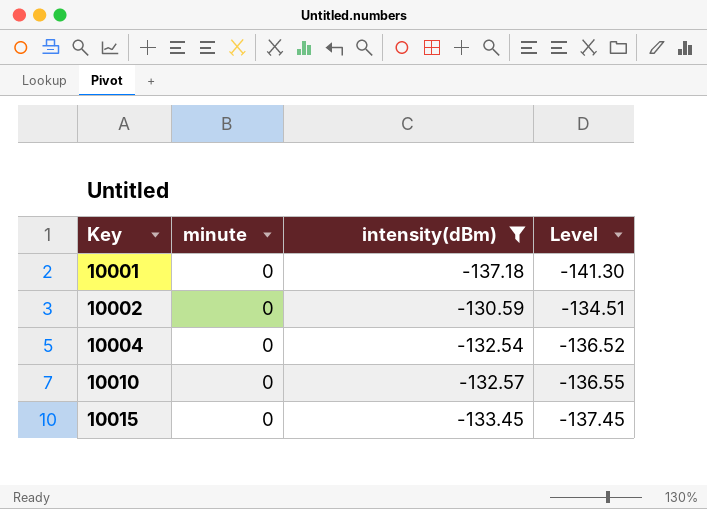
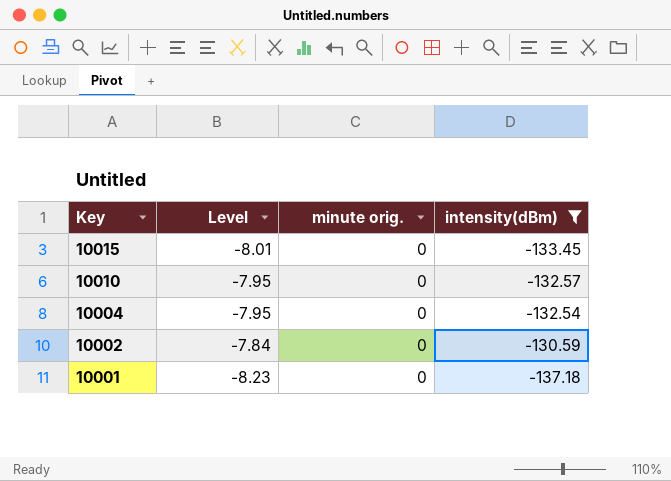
row order: Key ascending -> Key descending
column Level | formula: [intensity(dBm)] * 1.03 -> [intensity(dBm)] * 0.06
column Level | position: 4 -> 2
column name: minute -> minute orig.

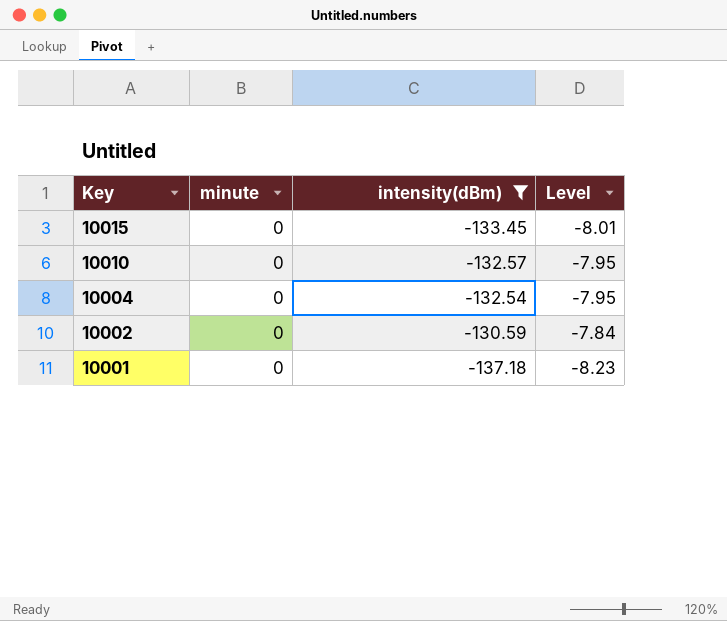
column name: minute orig. -> minute
column Level | position: 2 -> 4

